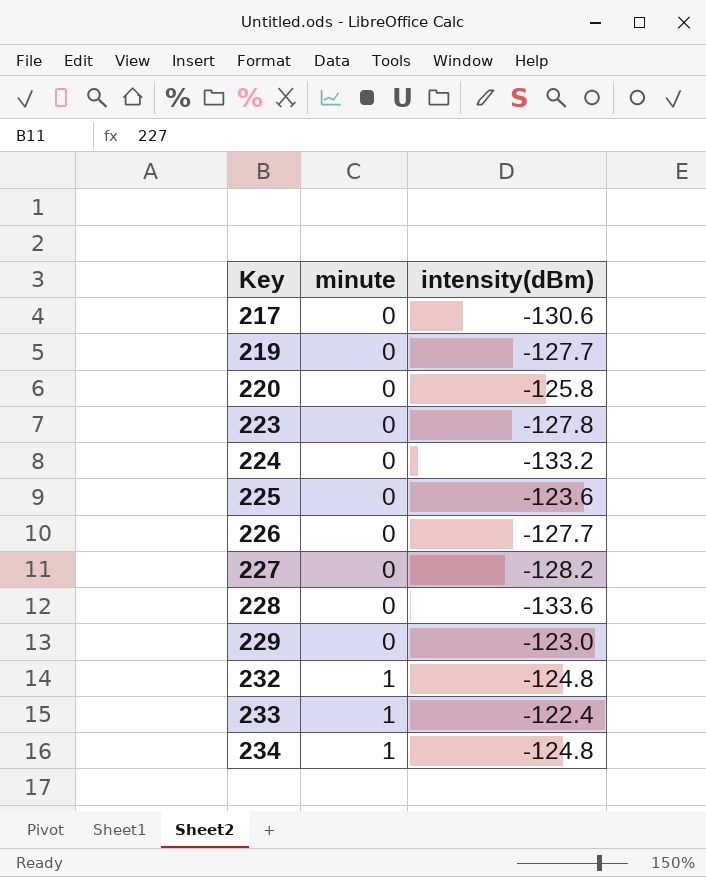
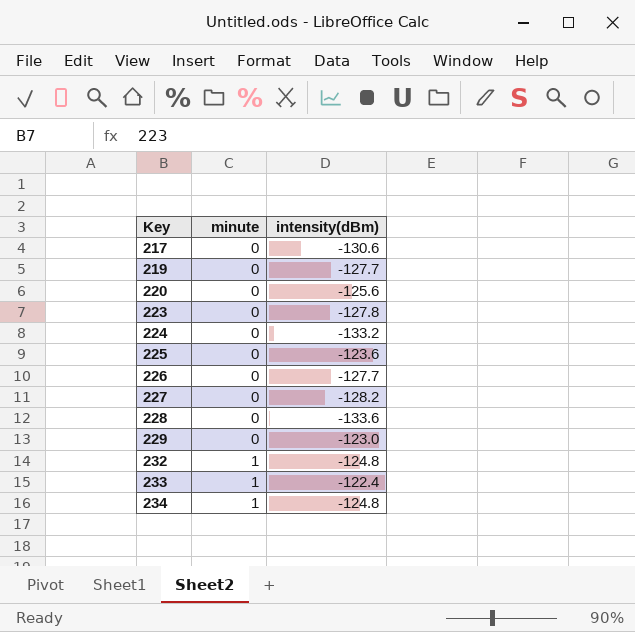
220 | intensity(dBm): -125.8 -> -125.6

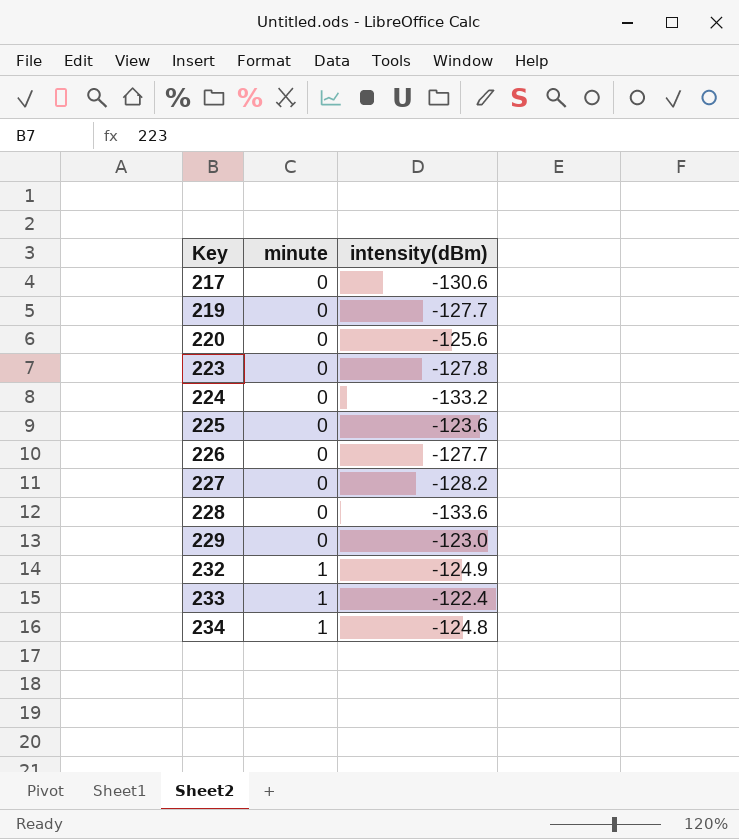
232 | intensity(dBm): -124.8 -> -124.9

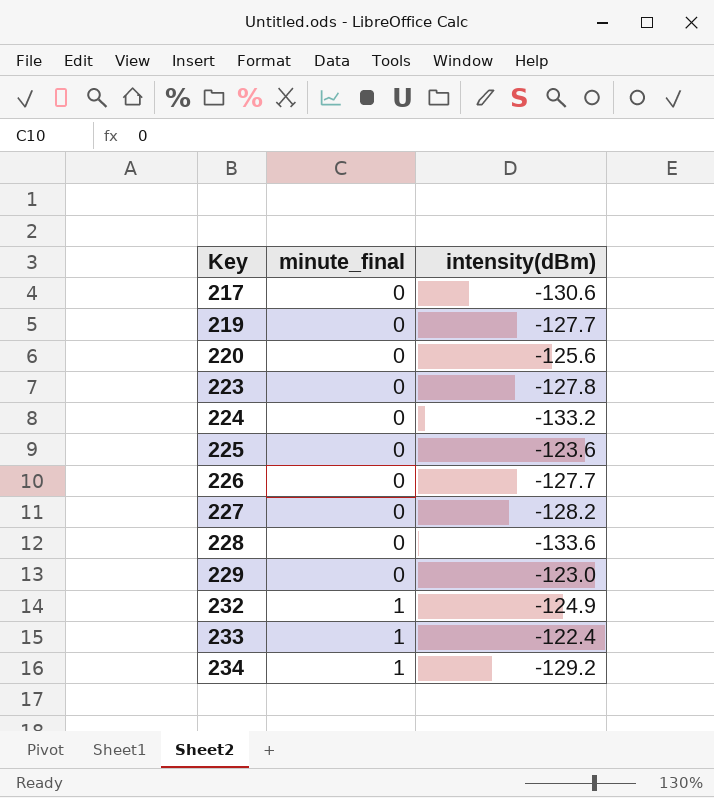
column name: minute -> minute_final
234 | intensity(dBm): -124.8 -> -129.2

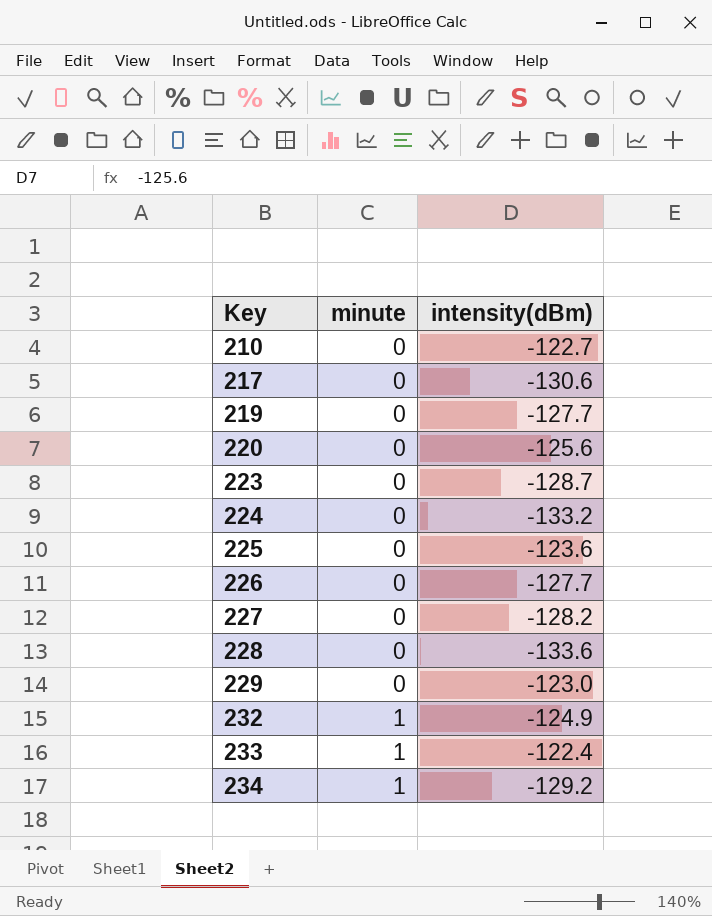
column name: minute_final -> minute
row 210: none -> 0 | -122.7
223 | intensity(dBm): -127.8 -> -128.7

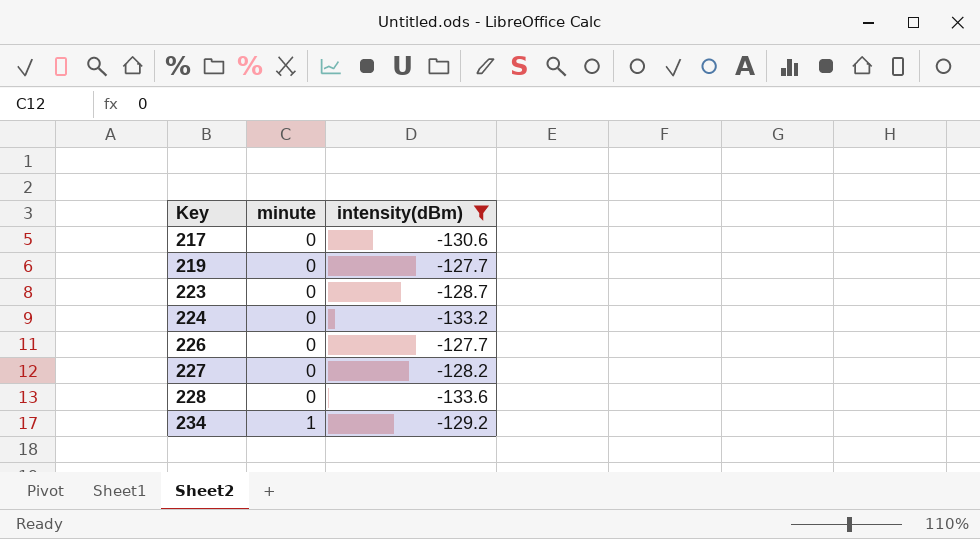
filter: none -> intensity(dBm) <= -127.7

